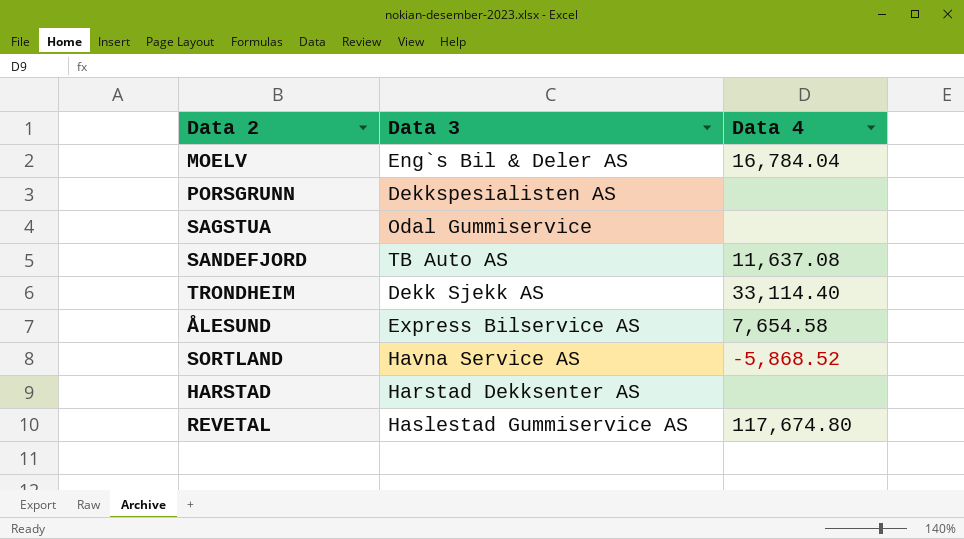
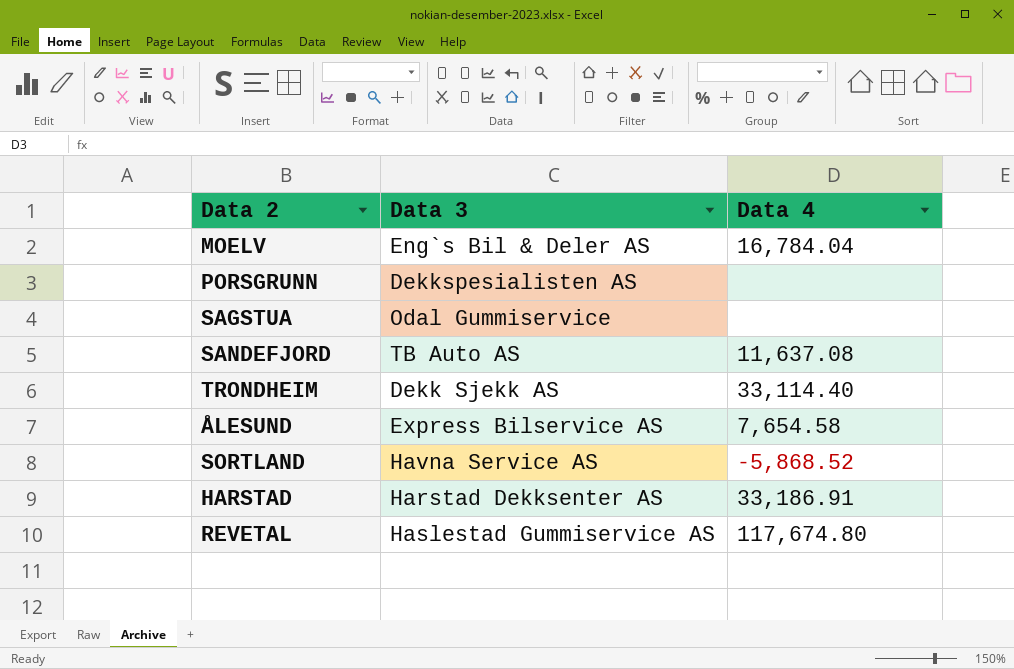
HARSTAD | Data 4: none -> 33,186.91

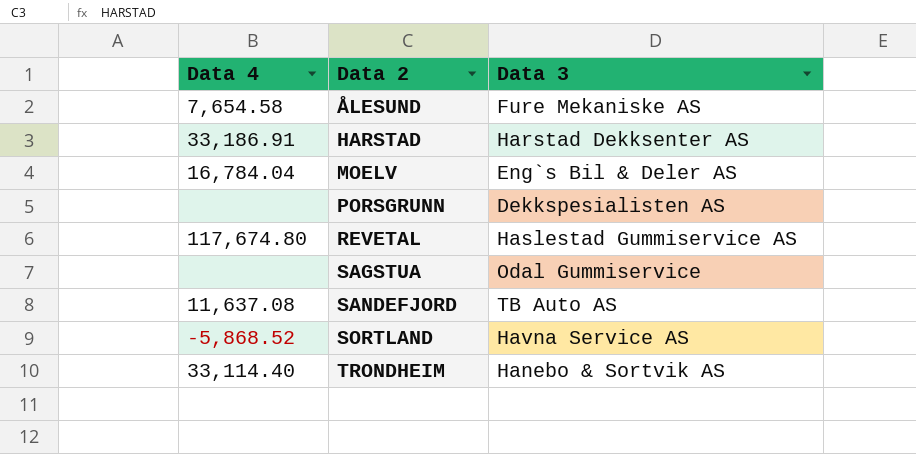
row order: none -> Data 2 ascending
column Data 4 | position: 3 -> 1
ÅLESUND | Data 3: Express Bilservice AS -> Fure Mekaniske AS
TRONDHEIM | Data 3: Dekk Sjekk AS -> Hanebo & Sortvik AS

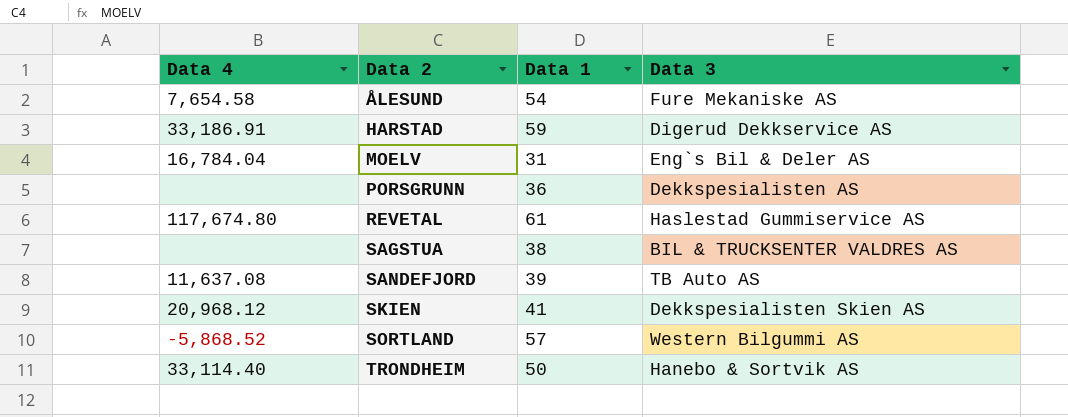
column Data 1 | position: none -> 3
HARSTAD | Data 3: Harstad Dekksenter AS -> Digerud Dekkservice AS
SAGSTUA | Data 3: Odal Gummiservice -> BIL & TRUCKSENTER VALDRES AS
row SKIEN: none -> 20,968.12 | 41 | Dekkspesialisten Skien AS
SORTLAND | Data 3: Havna Service AS -> Western Bilgummi AS

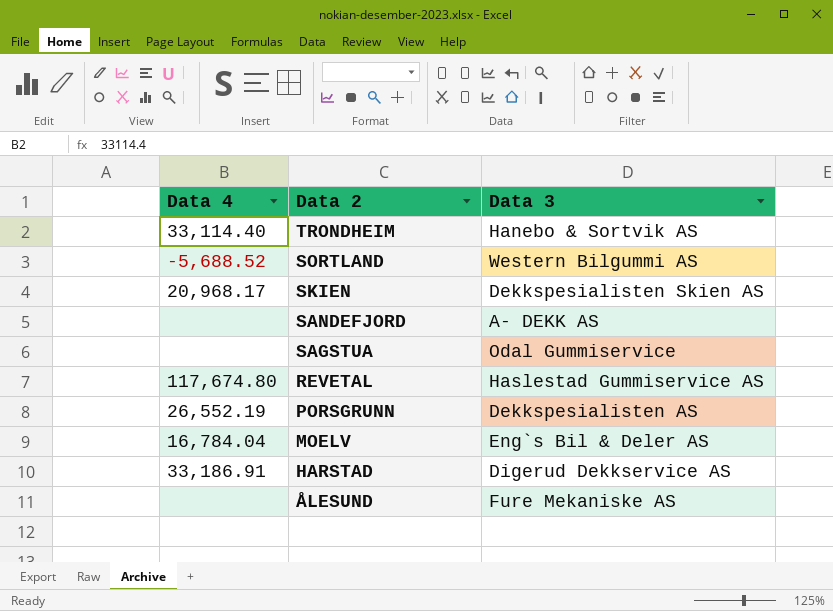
row order: Data 2 ascending -> Data 2 descending
column Data 1 | position: 3 -> none
SORTLAND | Data 4: -5,868.52 -> -5,688.52
SKIEN | Data 4: 20,968.12 -> 20,968.17
SANDEFJORD | Data 4: 11,637.08 -> none
SANDEFJORD | Data 3: TB Auto AS -> A- DEKK AS
SAGSTUA | Data 3: BIL & TRUCKSENTER VALDRES AS -> Odal Gummiservice
PORSGRUNN | Data 4: none -> 26,552.19
ÅLESUND | Data 4: 7,654.58 -> none

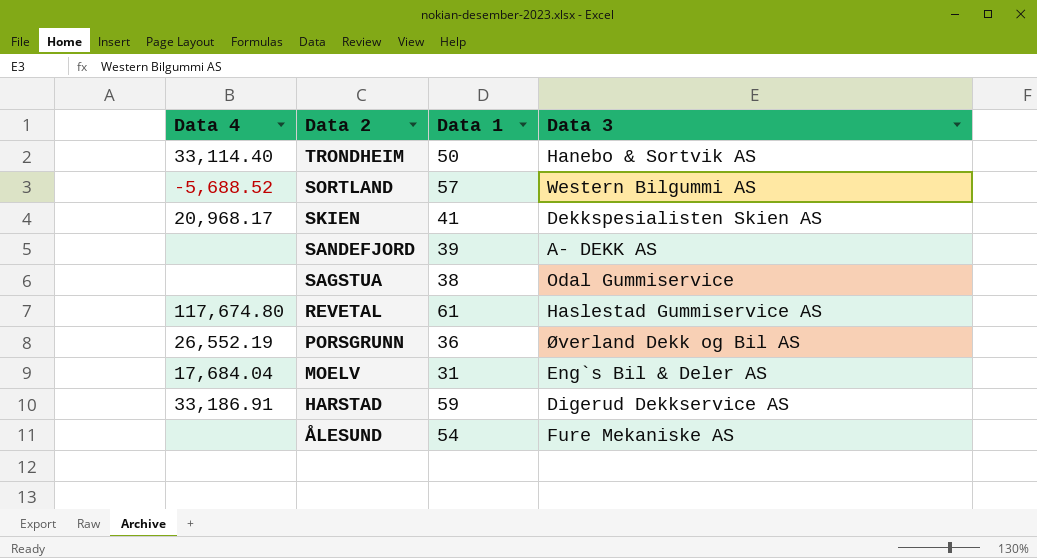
column Data 1 | position: none -> 3
PORSGRUNN | Data 3: Dekkspesialisten AS -> Øverland Dekk og Bil AS
MOELV | Data 4: 16,784.04 -> 17,684.04

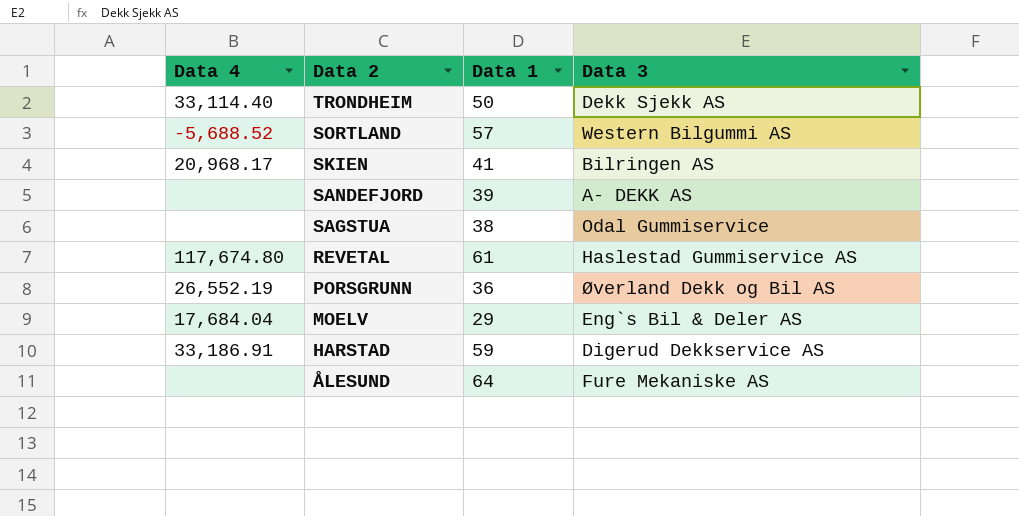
TRONDHEIM | Data 3: Hanebo & Sortvik AS -> Dekk Sjekk AS
SKIEN | Data 3: Dekkspesialisten Skien AS -> Bilringen AS
MOELV | Data 1: 31 -> 29
ÅLESUND | Data 1: 54 -> 64

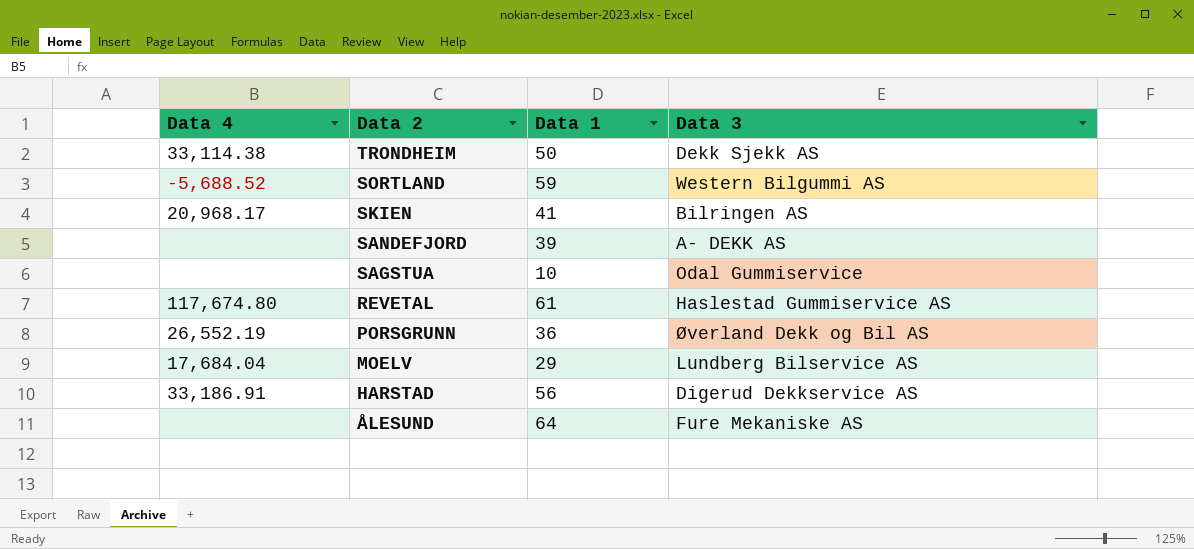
TRONDHEIM | Data 4: 33,114.40 -> 33,114.38
SORTLAND | Data 1: 57 -> 59
SAGSTUA | Data 1: 38 -> 10
MOELV | Data 3: Eng`s Bil & Deler AS -> Lundberg Bilservice AS
HARSTAD | Data 1: 59 -> 56

